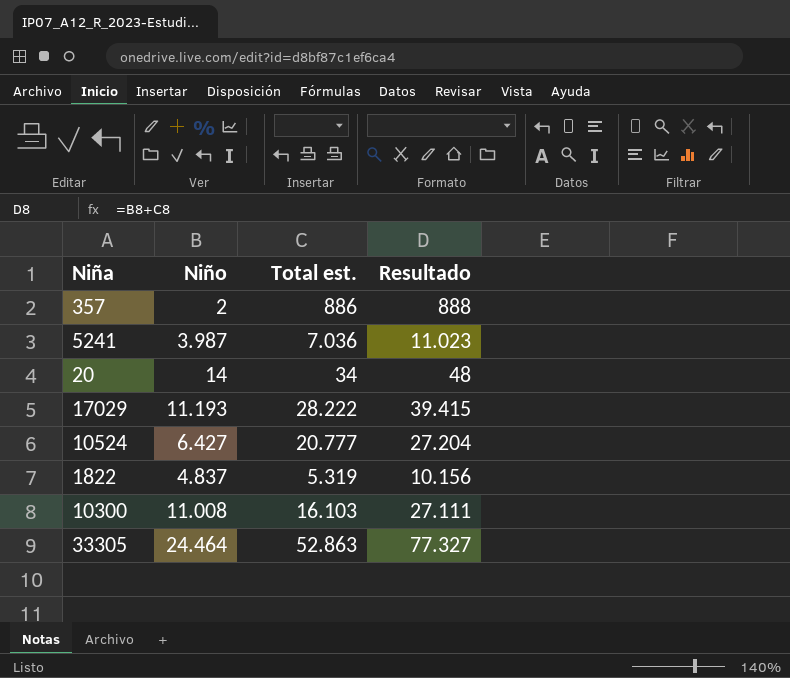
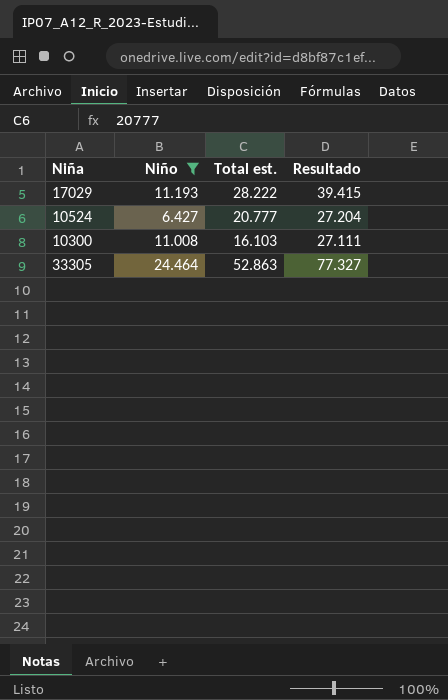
filter: none -> Niño >= 6.427

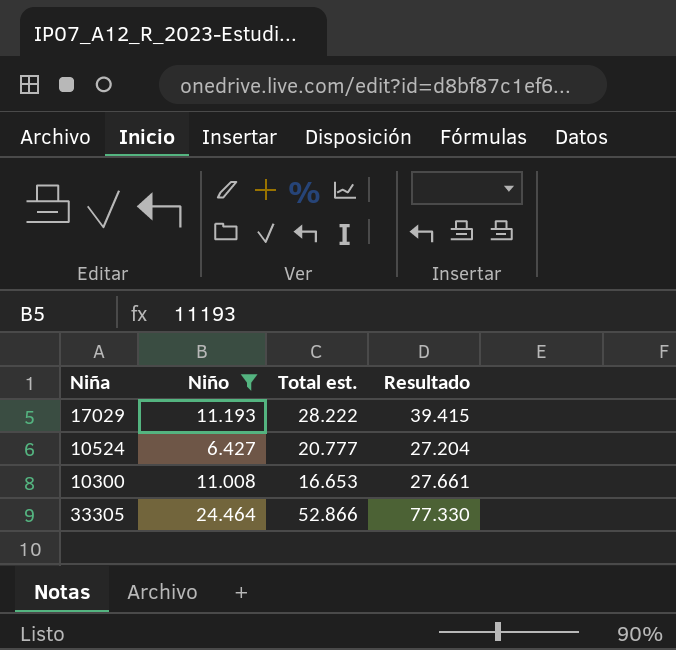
10300 | Total est.: 16.103 -> 16.653
10300 | Resultado: 27.111 -> 27.661
33305 | Total est.: 52.863 -> 52.866
33305 | Resultado: 77.327 -> 77.330

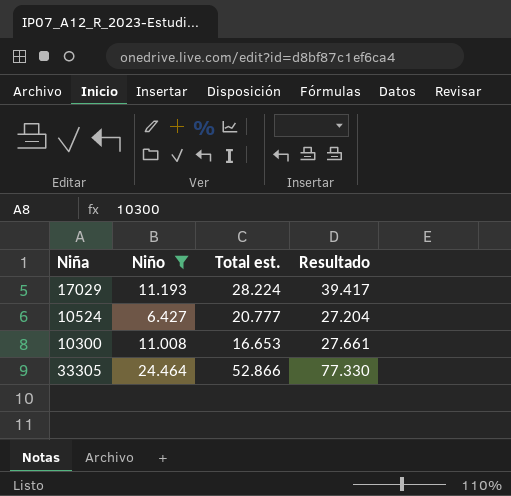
17029 | Total est.: 28.222 -> 28.224
17029 | Resultado: 39.415 -> 39.417

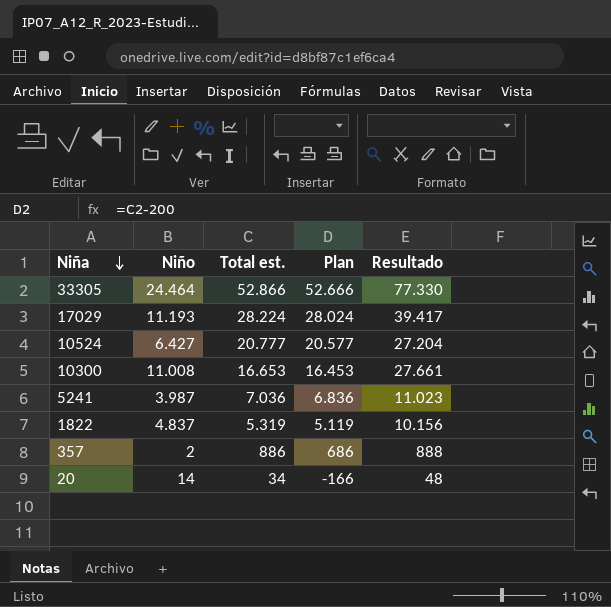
filter: Niño >= 6.427 -> none
row order: none -> Niña descending
column Plan | formula: none -> [Total est.] - 200

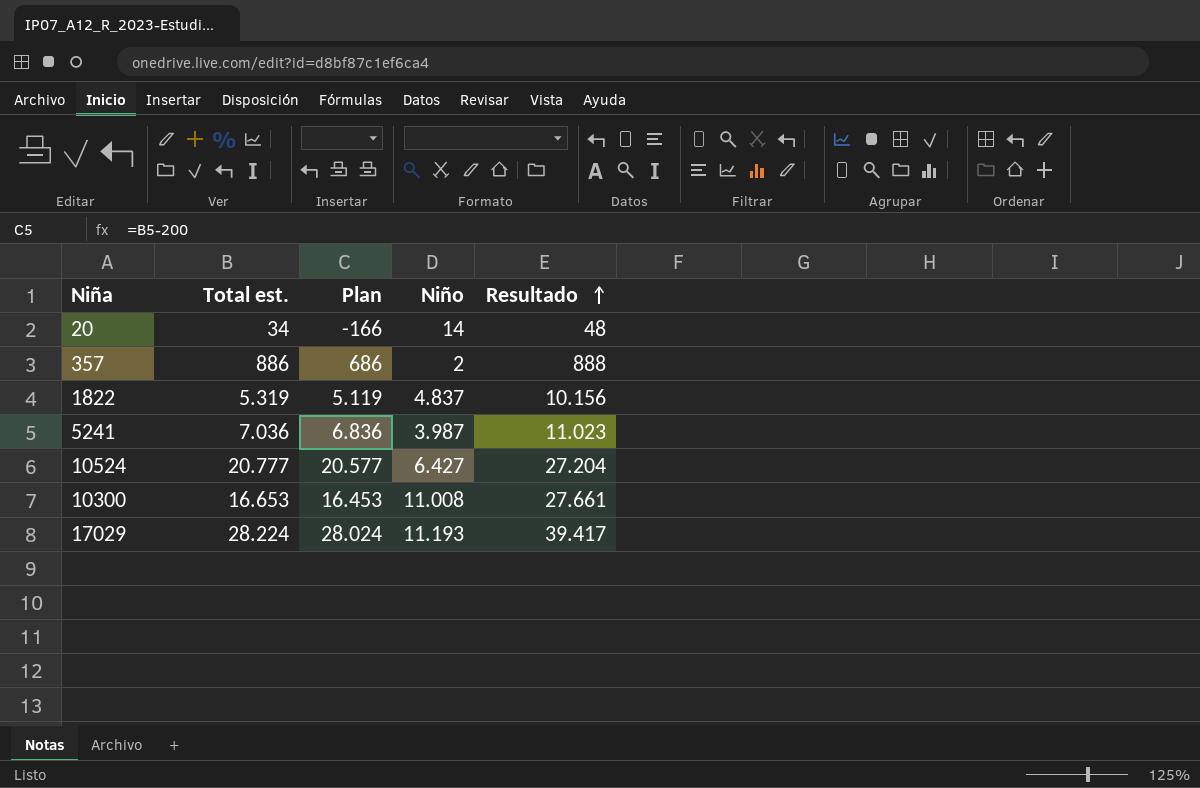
row order: Niña descending -> Resultado ascending
column Niño | position: 2 -> 4
row 33305: 24.464 | 52.866 | 52.666 | 77.330 -> none

